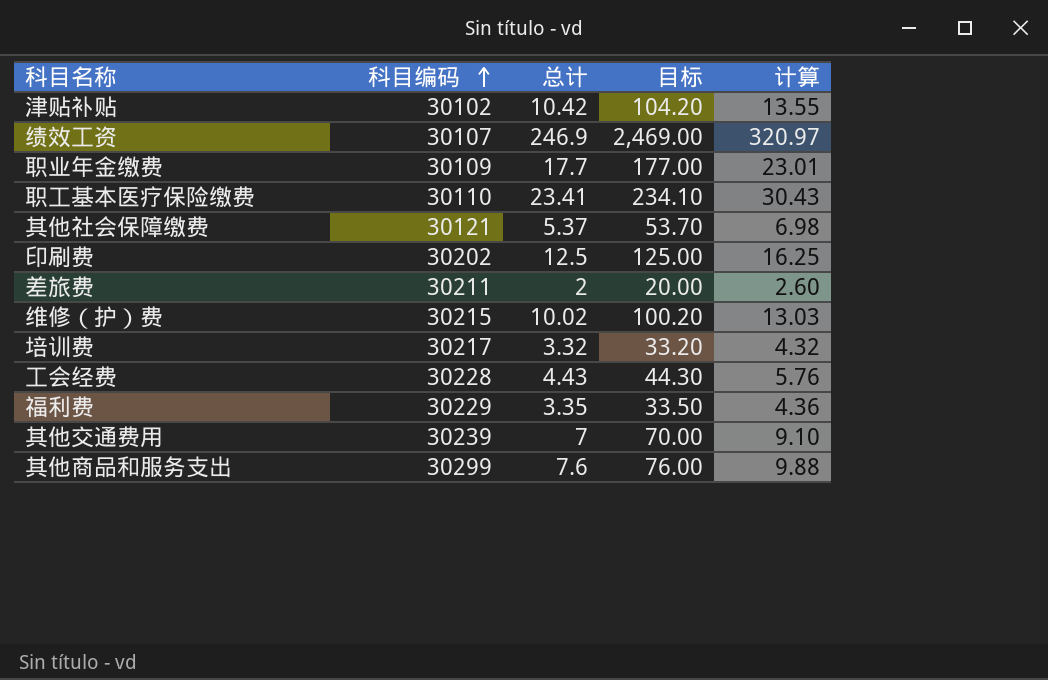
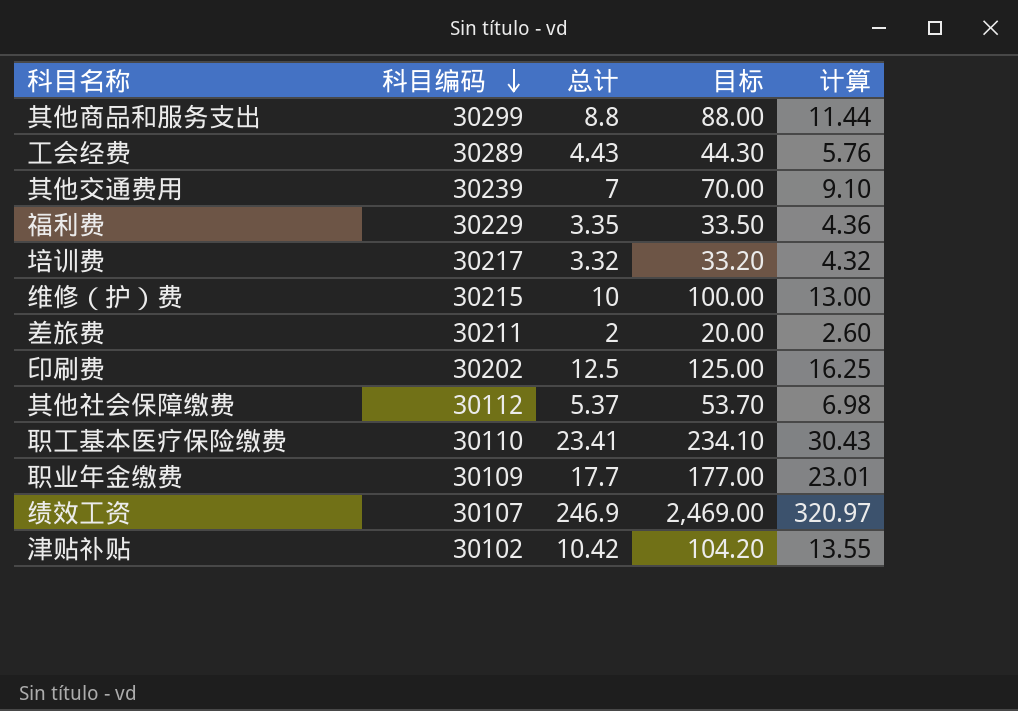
row order: 科目编码 ascending -> 科目编码 descending
其他商品和服务支出 | 总计: 7.6 -> 8.8
其他商品和服务支出 | 目标: 76.00 -> 88.00
其他商品和服务支出 | 计算: 9.88 -> 11.44
工会经费 | 科目编码: 30228 -> 30289
维修（护）费 | 总计: 10.02 -> 10
维修（护）费 | 目标: 100.20 -> 100.00
维修（护）费 | 计算: 13.03 -> 13.00
其他社会保障缴费 | 科目编码: 30121 -> 30112

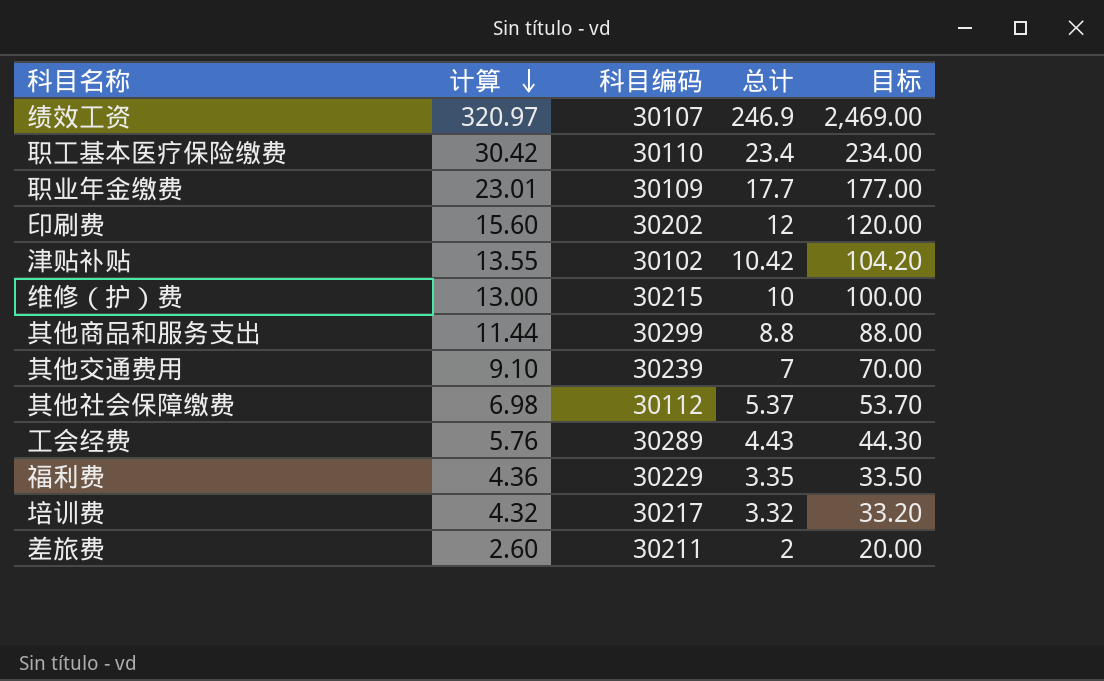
row order: 科目编码 descending -> 计算 descending
column 计算 | position: 5 -> 2
职工基本医疗保险缴费 | 计算: 30.43 -> 30.42
职工基本医疗保险缴费 | 总计: 23.41 -> 23.4
职工基本医疗保险缴费 | 目标: 234.10 -> 234.00
印刷费 | 计算: 16.25 -> 15.60
印刷费 | 总计: 12.5 -> 12
印刷费 | 目标: 125.00 -> 120.00

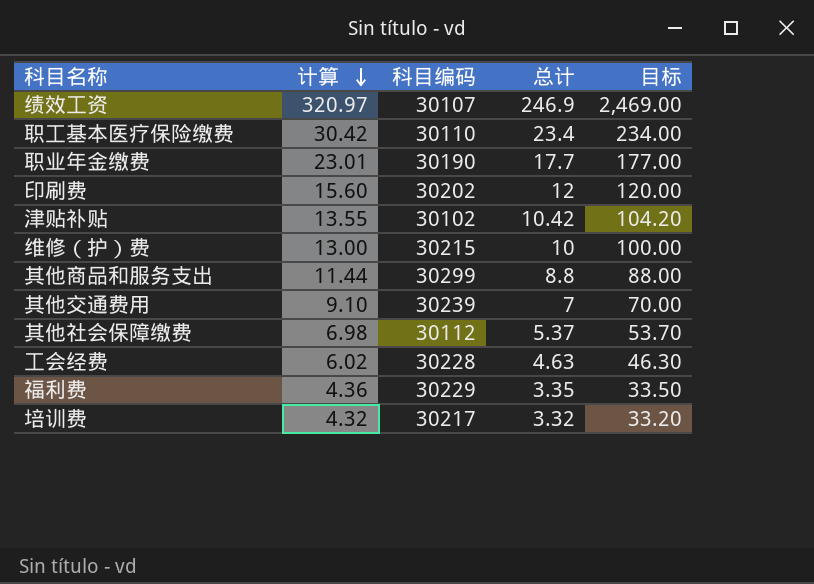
row 差旅费: 2.60 | 30211 | 2 | 20.00 -> none
职业年金缴费 | 科目编码: 30109 -> 30190
工会经费 | 计算: 5.76 -> 6.02
工会经费 | 科目编码: 30289 -> 30228
工会经费 | 总计: 4.43 -> 4.63
工会经费 | 目标: 44.30 -> 46.30

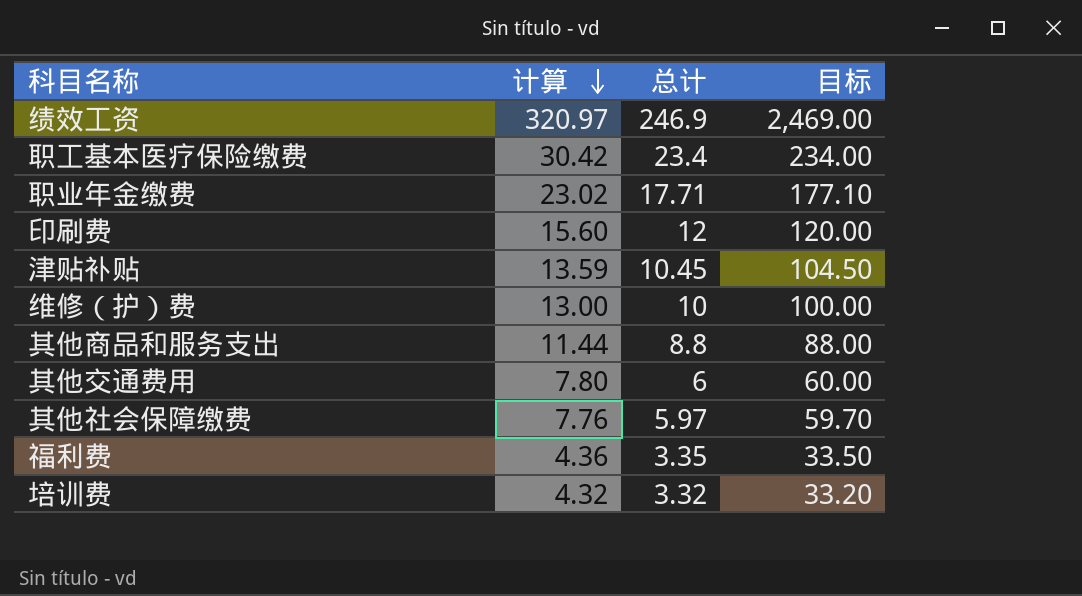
column 科目编码 | position: 3 -> none
row 工会经费: 6.02 | 30228 | 4.63 | 46.30 -> none
职业年金缴费 | 计算: 23.01 -> 23.02
职业年金缴费 | 总计: 17.7 -> 17.71
职业年金缴费 | 目标: 177.00 -> 177.10
津贴补贴 | 计算: 13.55 -> 13.59
津贴补贴 | 总计: 10.42 -> 10.45
津贴补贴 | 目标: 104.20 -> 104.50
其他交通费用 | 计算: 9.10 -> 7.80
其他交通费用 | 总计: 7 -> 6
其他交通费用 | 目标: 70.00 -> 60.00
其他社会保障缴费 | 计算: 6.98 -> 7.76
其他社会保障缴费 | 总计: 5.37 -> 5.97
其他社会保障缴费 | 目标: 53.70 -> 59.70

